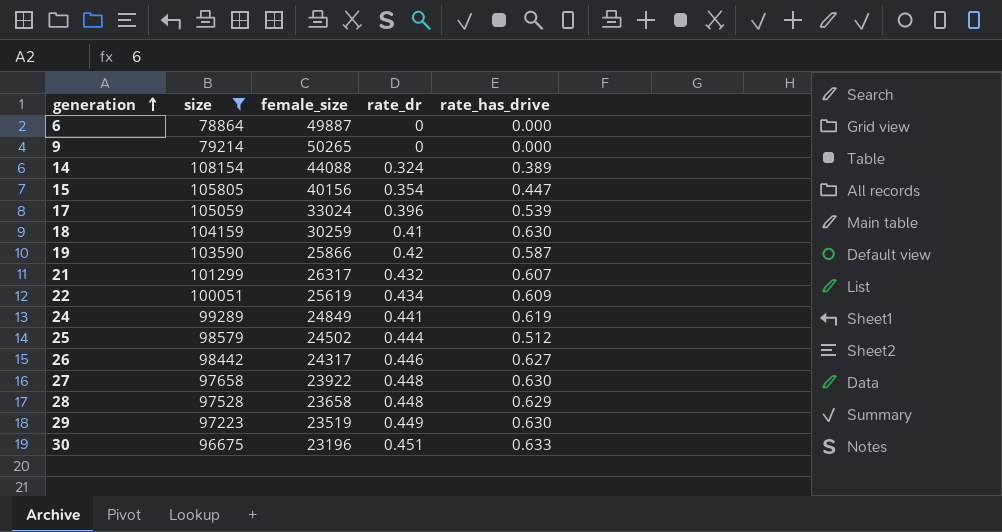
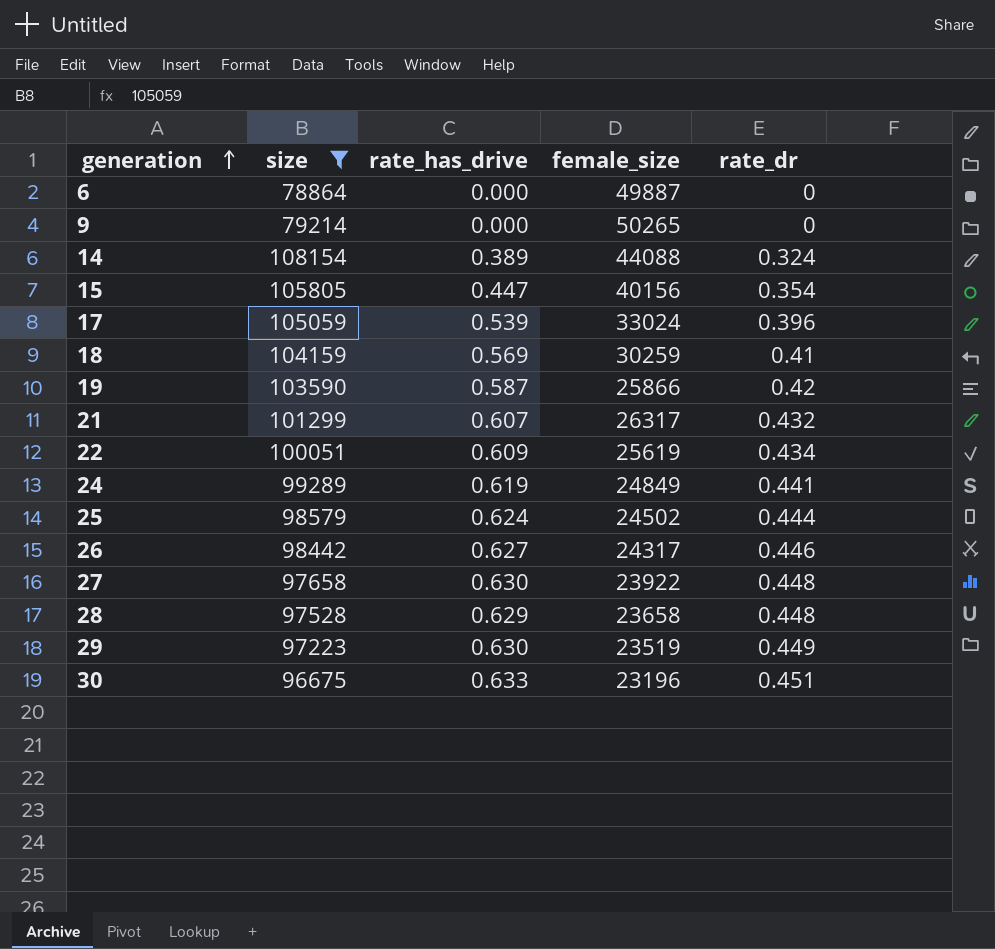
column rate_has_drive | position: 5 -> 3
18 | rate_has_drive: 0.630 -> 0.569
25 | rate_has_drive: 0.512 -> 0.624

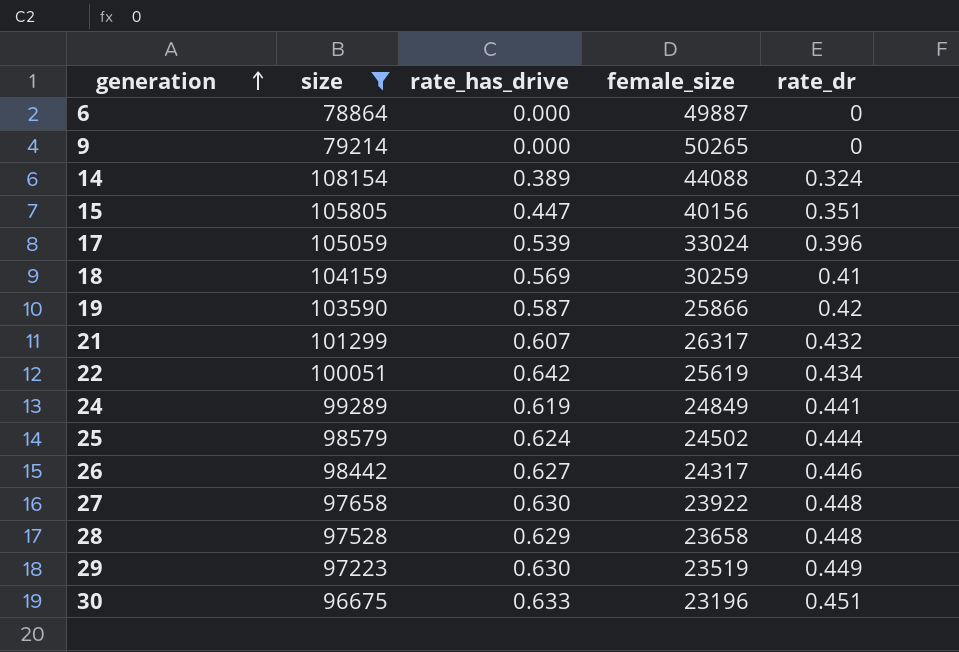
15 | rate_dr: 0.354 -> 0.351
22 | rate_has_drive: 0.609 -> 0.642

